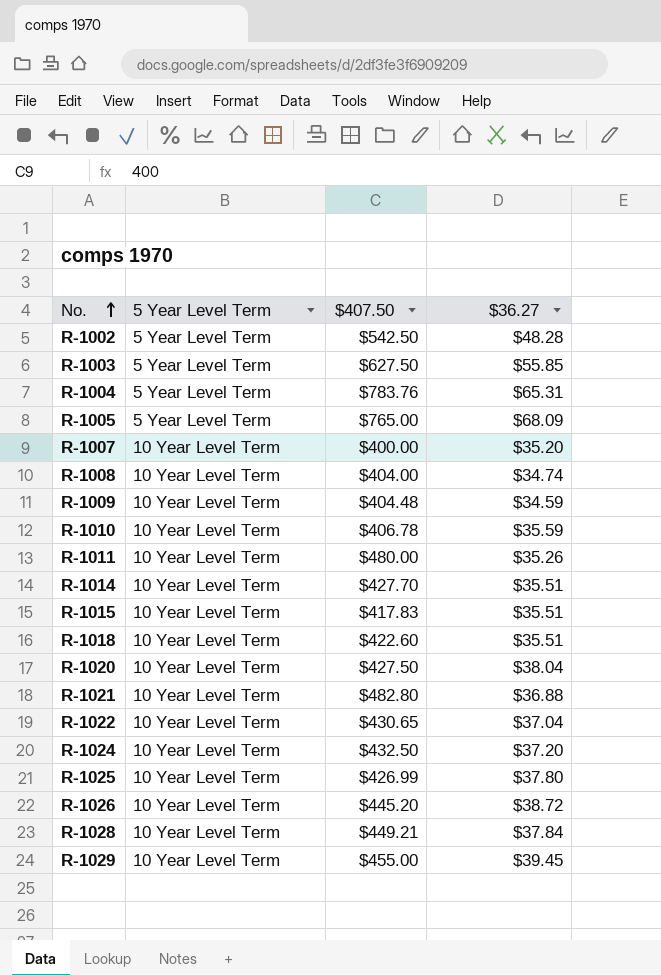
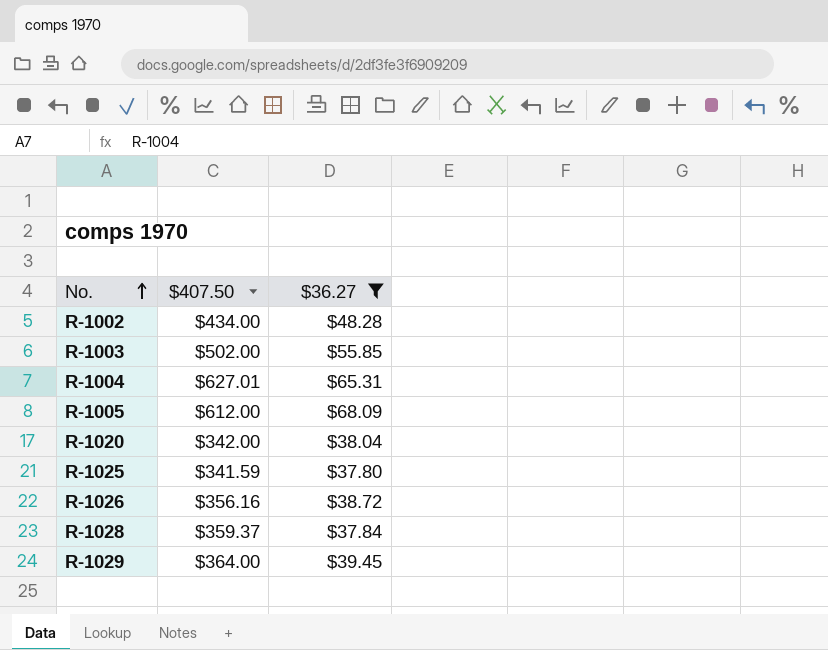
filter: none -> $36.27 >= $37.80
column 5 Year Level Term | position: 2 -> none
R-1002 | $407.50: $542.50 -> $434.00
R-1003 | $407.50: $627.50 -> $502.00
R-1004 | $407.50: $783.76 -> $627.01
R-1005 | $407.50: $765.00 -> $612.00
R-1020 | $407.50: $427.50 -> $342.00
R-1025 | $407.50: $426.99 -> $341.59
R-1026 | $407.50: $445.20 -> $356.16
R-1028 | $407.50: $449.21 -> $359.37
R-1029 | $407.50: $455.00 -> $364.00

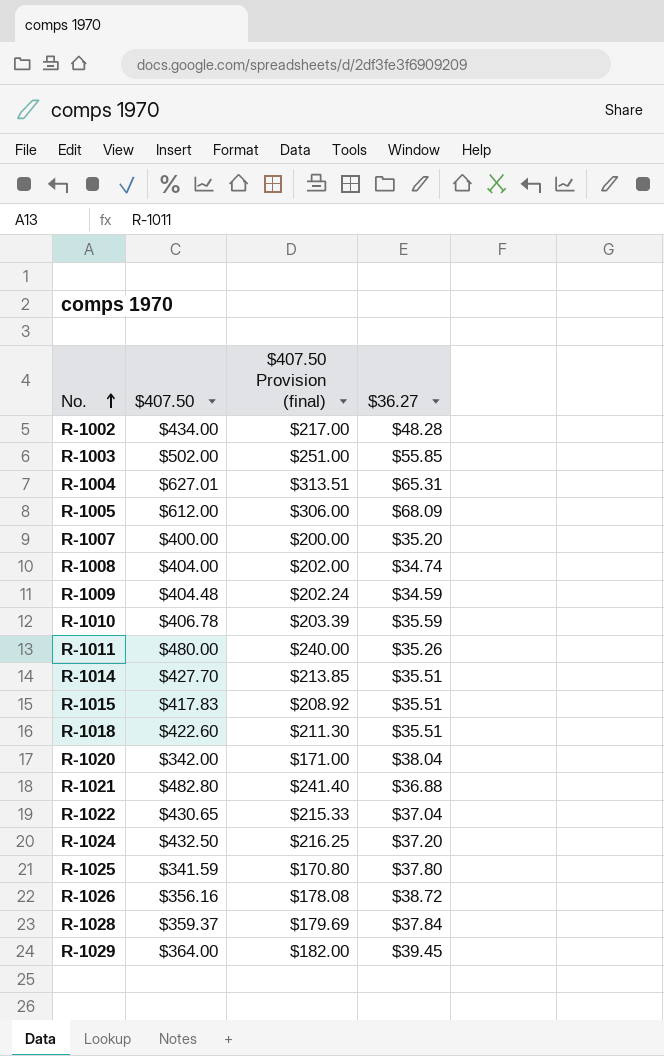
filter: $36.27 >= $37.80 -> none
column $407.50 Provision (final) | formula: none -> [$407.50] * 0.5

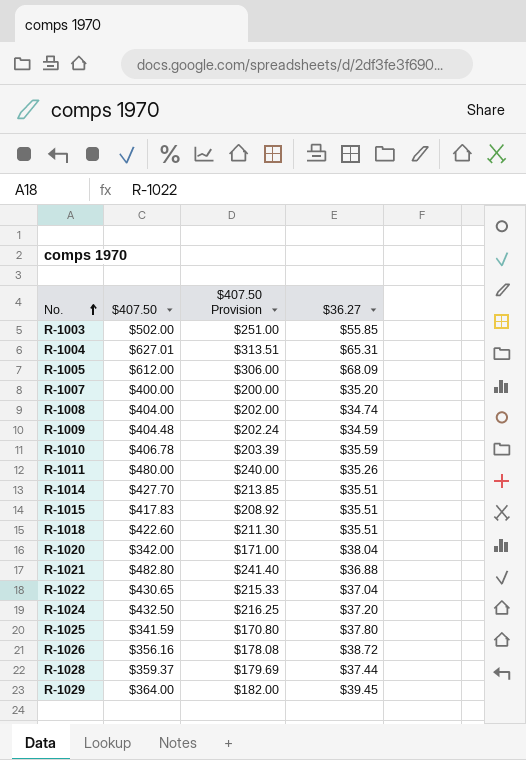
column name: $407.50 Provision (final) -> $407.50 Provision
row R-1002: $434.00 | $217.00 | $48.28 -> none
R-1028 | $36.27: $37.84 -> $37.44

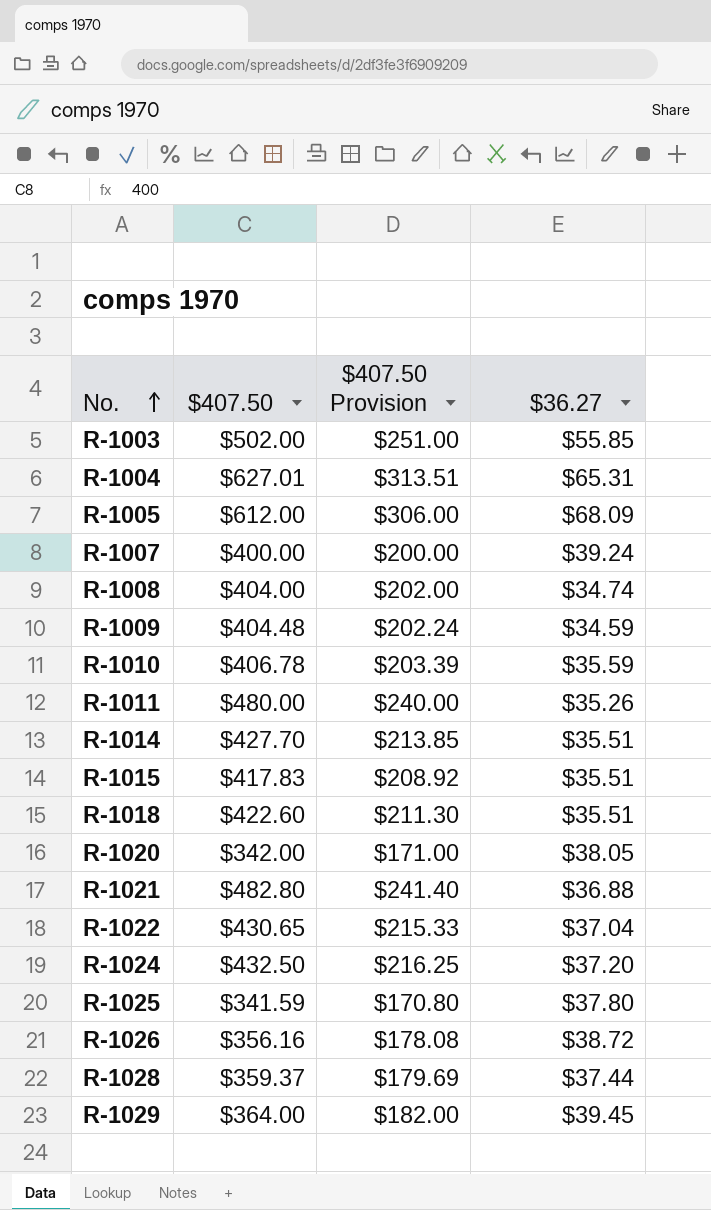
R-1007 | $36.27: $35.20 -> $39.24
R-1020 | $36.27: $38.04 -> $38.05

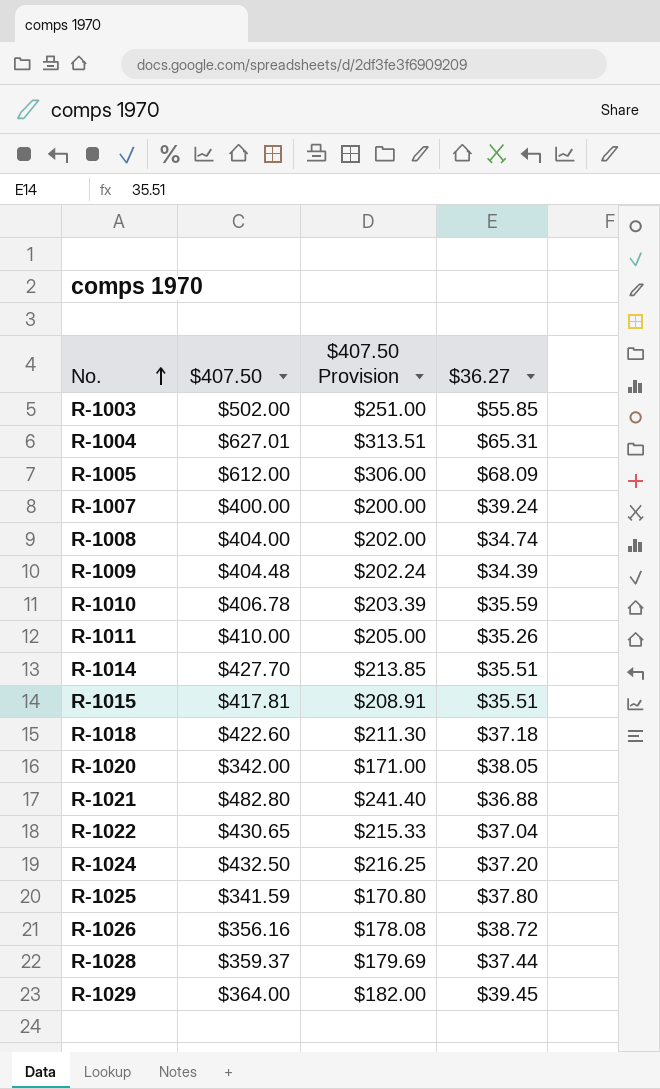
R-1009 | $36.27: $34.59 -> $34.39
R-1011 | $407.50: $480.00 -> $410.00
R-1011 | $407.50 Provision: $240.00 -> $205.00
R-1015 | $407.50: $417.83 -> $417.81
R-1015 | $407.50 Provision: $208.92 -> $208.91
R-1018 | $36.27: $35.51 -> $37.18

